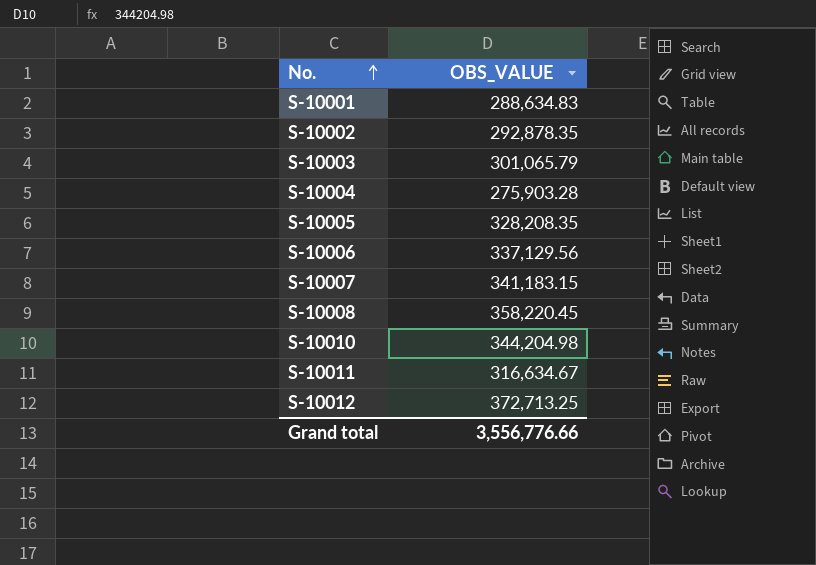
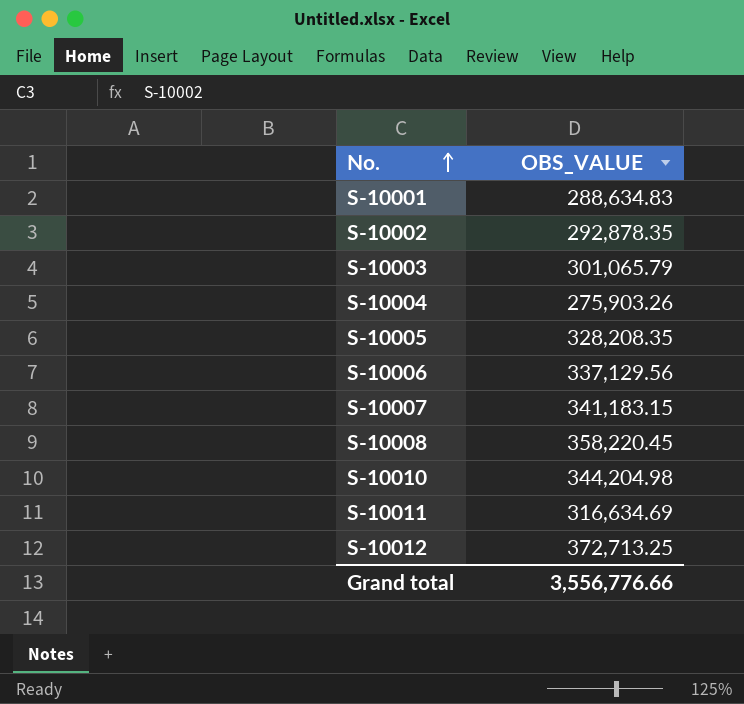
S-10004 | OBS_VALUE: 275,903.28 -> 275,903.26
S-10011 | OBS_VALUE: 316,634.67 -> 316,634.69

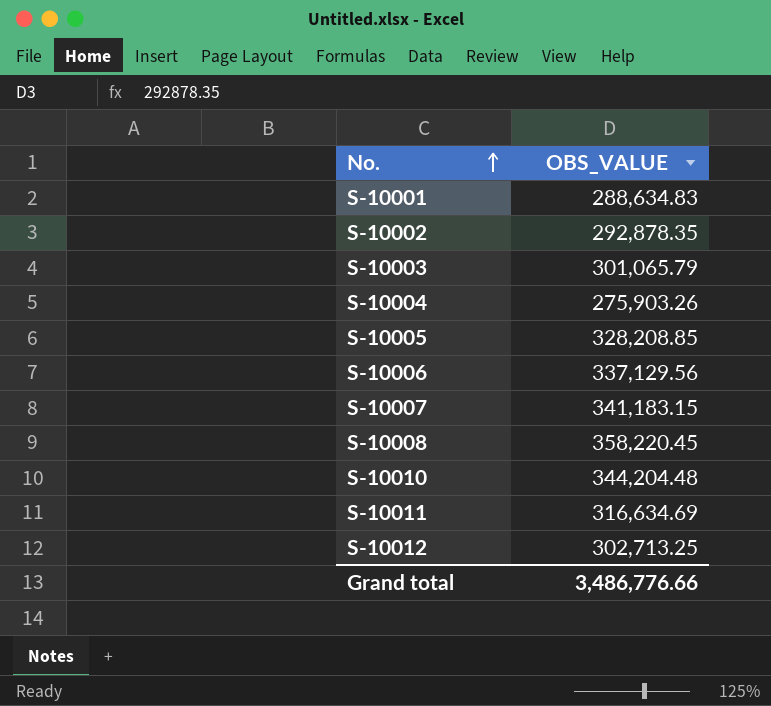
S-10005 | OBS_VALUE: 328,208.35 -> 328,208.85
S-10010 | OBS_VALUE: 344,204.98 -> 344,204.48
S-10012 | OBS_VALUE: 372,713.25 -> 302,713.25
Grand total | OBS_VALUE: 3,556,776.66 -> 3,486,776.66

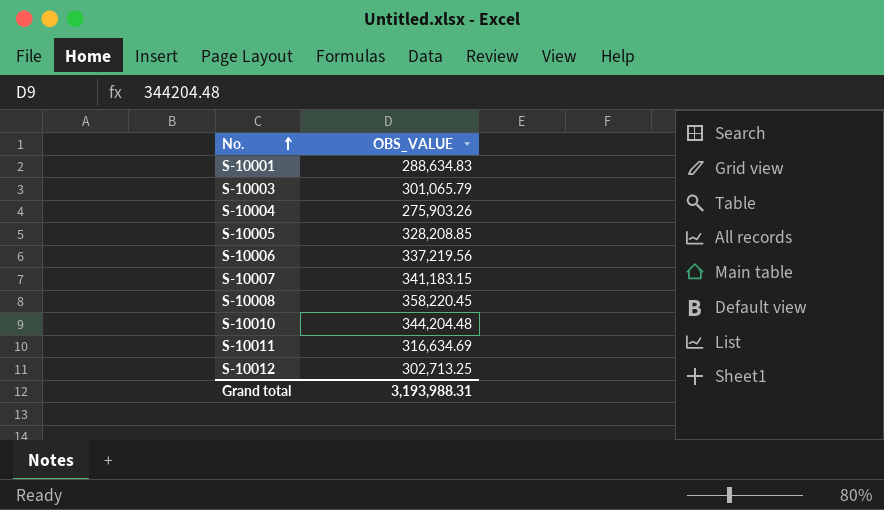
row S-10002: 292,878.35 -> none
S-10006 | OBS_VALUE: 337,129.56 -> 337,219.56
Grand total | OBS_VALUE: 3,486,776.66 -> 3,193,988.31

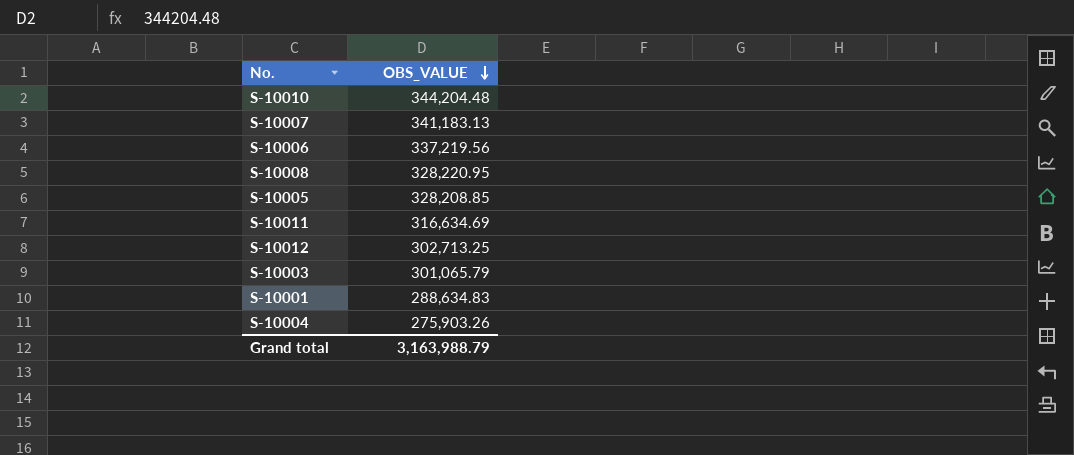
row order: No. ascending -> OBS_VALUE descending
S-10007 | OBS_VALUE: 341,183.15 -> 341,183.13
S-10008 | OBS_VALUE: 358,220.45 -> 328,220.95
Grand total | OBS_VALUE: 3,193,988.31 -> 3,163,988.79

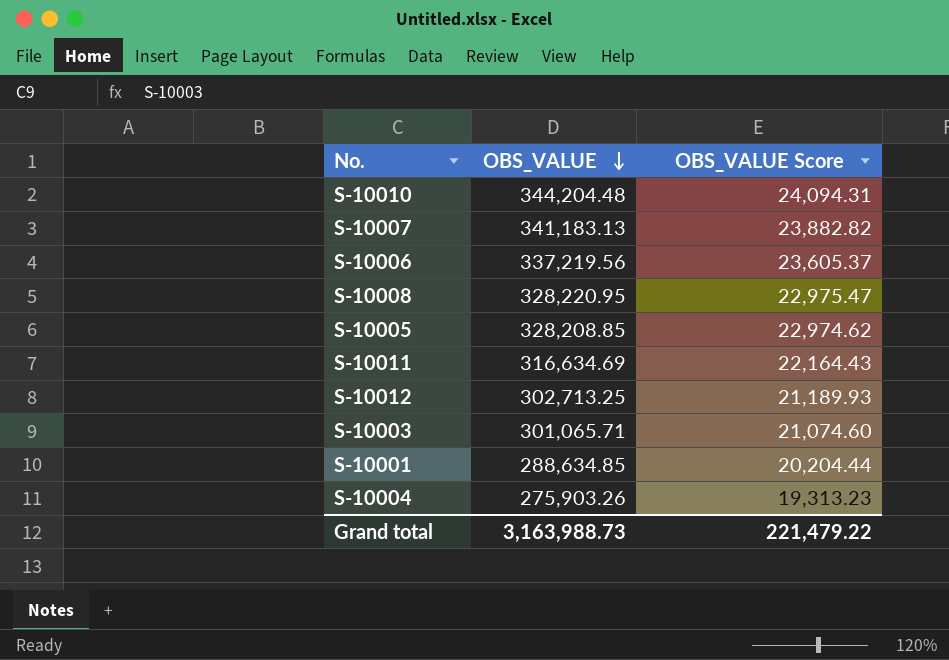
column OBS_VALUE Score | formula: none -> [OBS_VALUE] * 0.07
S-10003 | OBS_VALUE: 301,065.79 -> 301,065.71
S-10001 | OBS_VALUE: 288,634.83 -> 288,634.85
Grand total | OBS_VALUE: 3,163,988.79 -> 3,163,988.73

